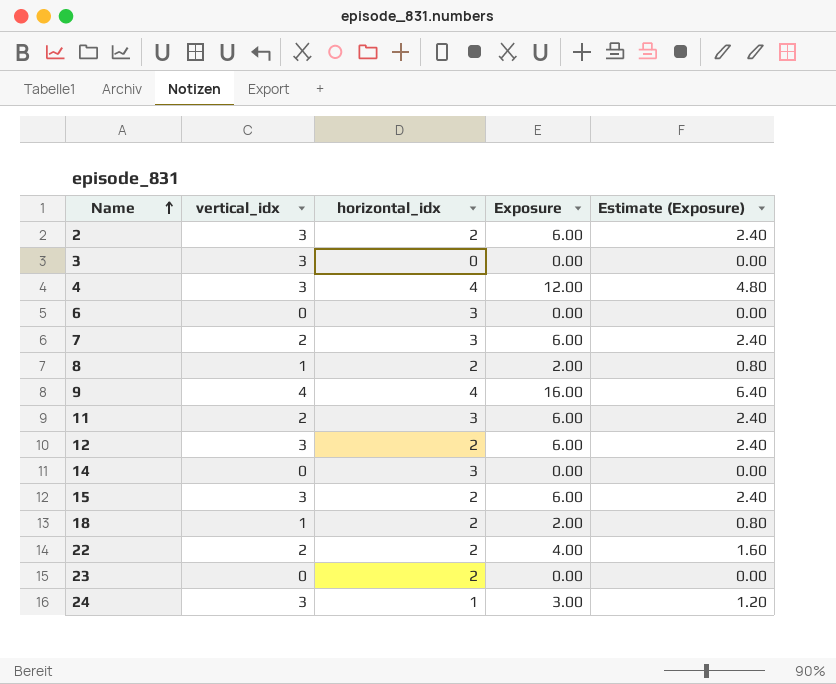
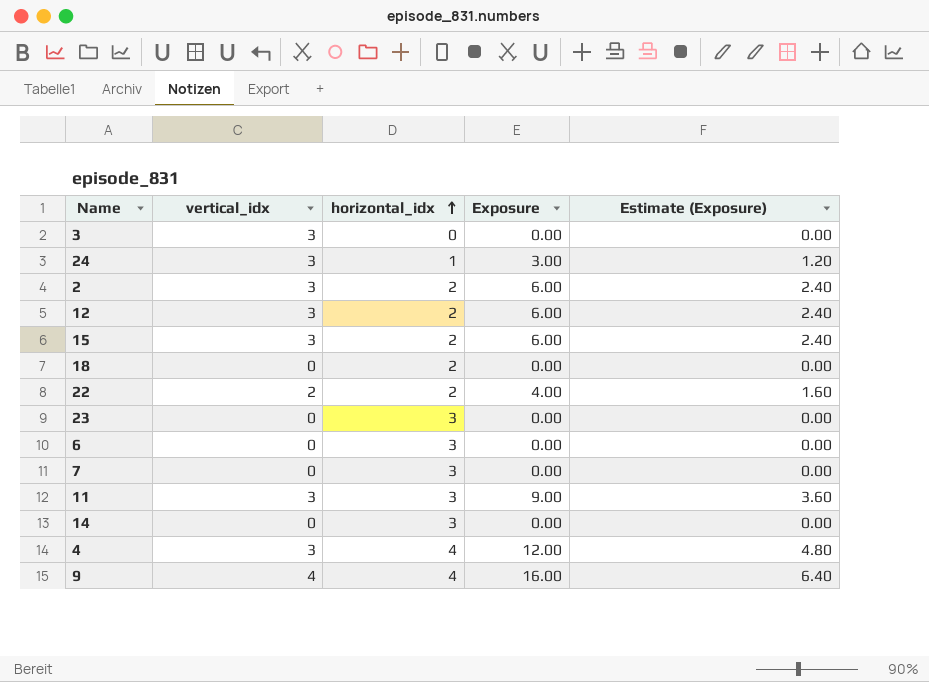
row order: Name ascending -> horizontal_idx ascending
row 8: 1 | 2 | 2.00 | 0.80 -> none
18 | vertical_idx: 1 -> 0
18 | Exposure: 2.00 -> 0.00
18 | Estimate (Exposure): 0.80 -> 0.00
23 | horizontal_idx: 2 -> 3
7 | vertical_idx: 2 -> 0
7 | Exposure: 6.00 -> 0.00
7 | Estimate (Exposure): 2.40 -> 0.00
11 | vertical_idx: 2 -> 3
11 | Exposure: 6.00 -> 9.00
11 | Estimate (Exposure): 2.40 -> 3.60

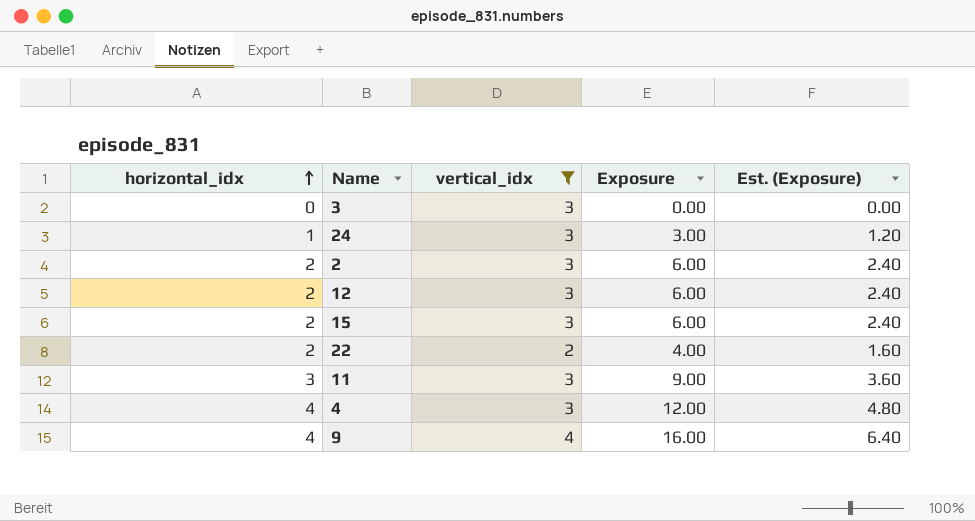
filter: none -> vertical_idx != 0
column horizontal_idx | position: 3 -> 1
column name: Estimate (Exposure) -> Est. (Exposure)

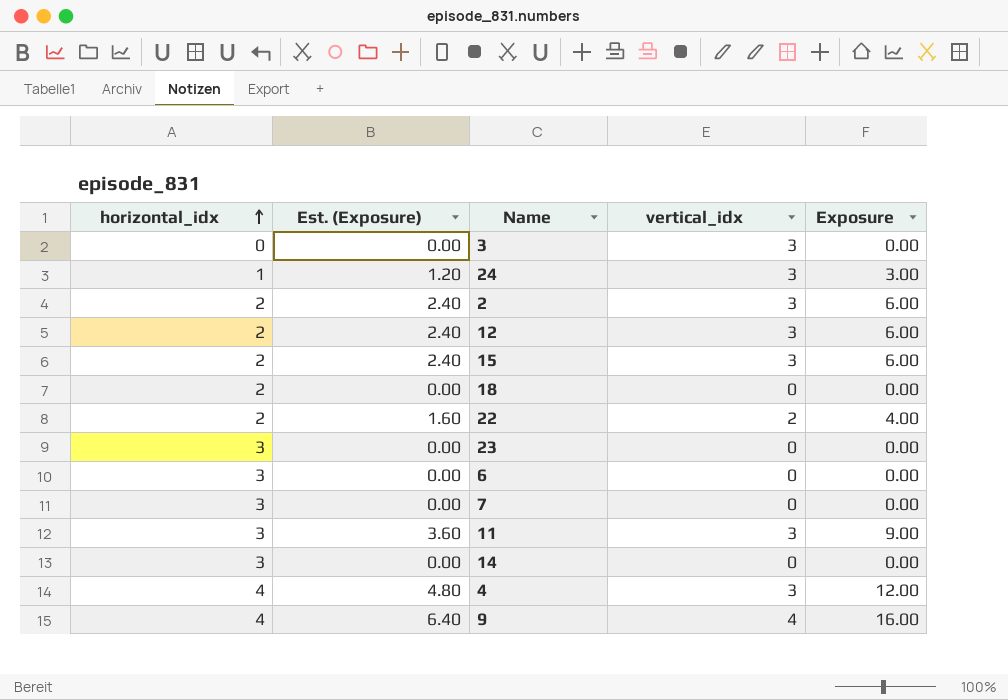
filter: vertical_idx != 0 -> none
column Est. (Exposure) | position: 5 -> 2

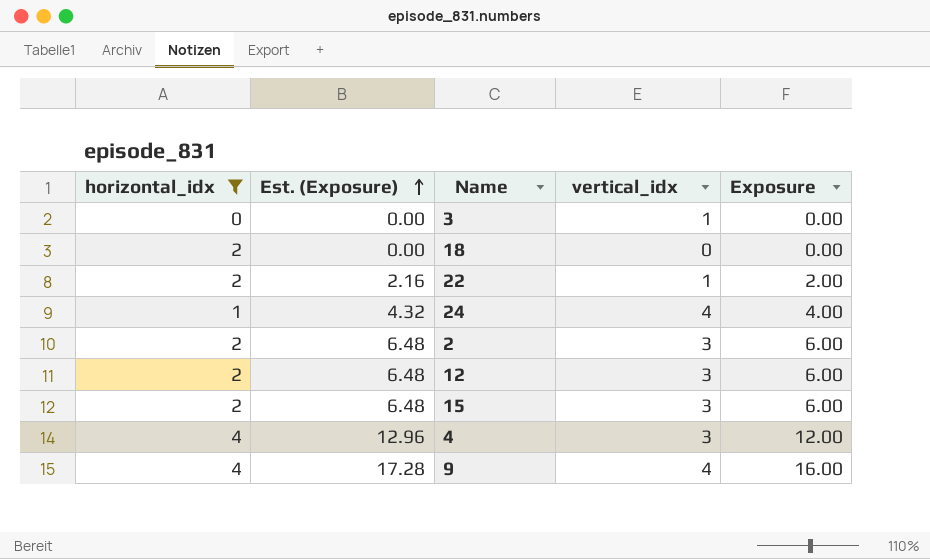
filter: none -> horizontal_idx != 3
row order: horizontal_idx ascending -> Est. (Exposure) ascending
column Est. (Exposure) | formula: [Exposure] * 0.4 -> [Exposure] * 1.08
3 | vertical_idx: 3 -> 1
22 | vertical_idx: 2 -> 1
22 | Exposure: 4.00 -> 2.00
24 | vertical_idx: 3 -> 4
24 | Exposure: 3.00 -> 4.00

